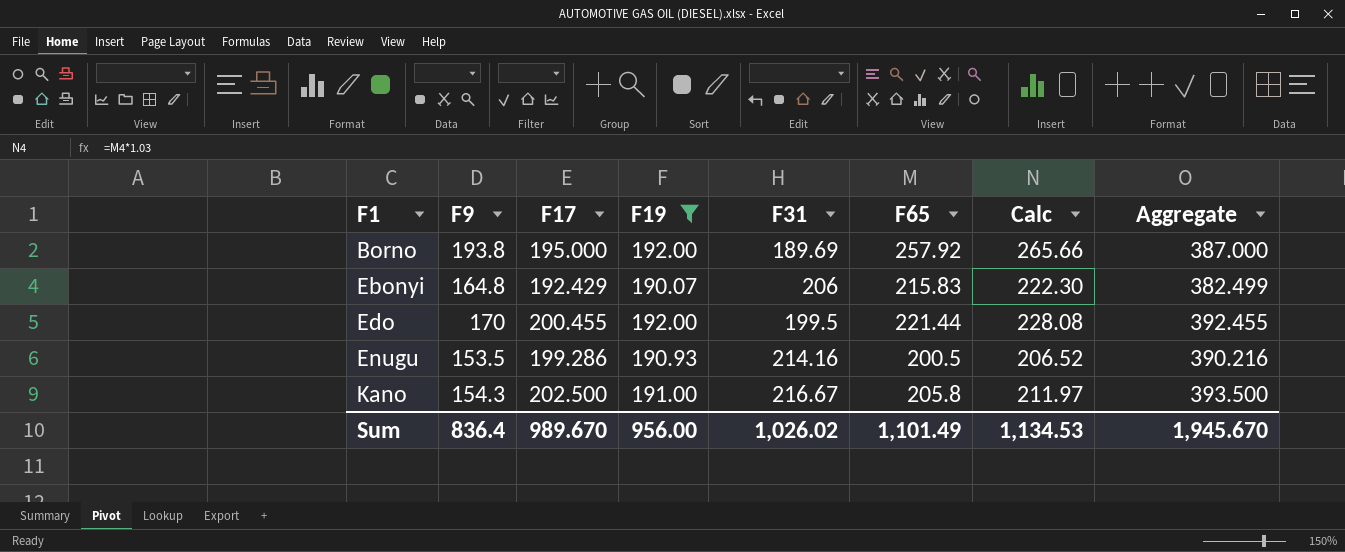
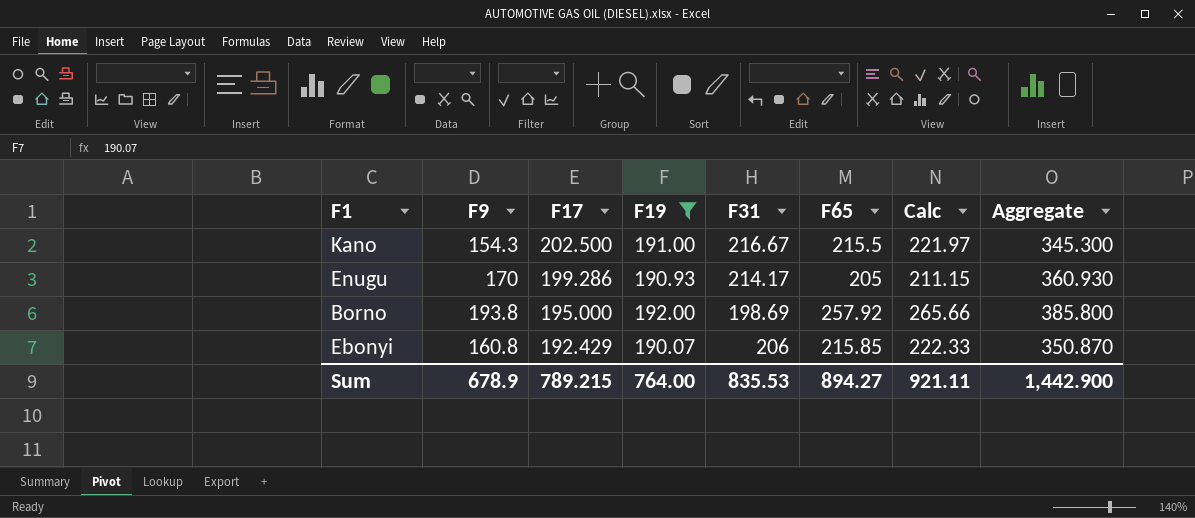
row order: F1 ascending -> F17 descending
column Aggregate | formula: [F17] + [F19] -> [F9] + [F19]
row Edo: 170 | 200.455 | 192.00 | 199.5 | 221.44 | 228.08 | 392.455 -> none
Kano | F65: 205.8 -> 215.5
Kano | Calc: 211.97 -> 221.97
Enugu | F9: 153.5 -> 170
Enugu | F31: 214.16 -> 214.17
Enugu | F65: 200.5 -> 205
Enugu | Calc: 206.52 -> 211.15
Borno | F31: 189.69 -> 198.69
Ebonyi | F9: 164.8 -> 160.8
Ebonyi | F65: 215.83 -> 215.85
Ebonyi | Calc: 222.30 -> 222.33
Sum | F9: 836.4 -> 678.9
Sum | F17: 989.670 -> 789.215
Sum | F19: 956.00 -> 764.00
Sum | F31: 1,026.02 -> 835.53
Sum | F65: 1,101.49 -> 894.27
Sum | Calc: 1,134.53 -> 921.11
Sum | Aggregate: 1,945.670 -> 1,442.900

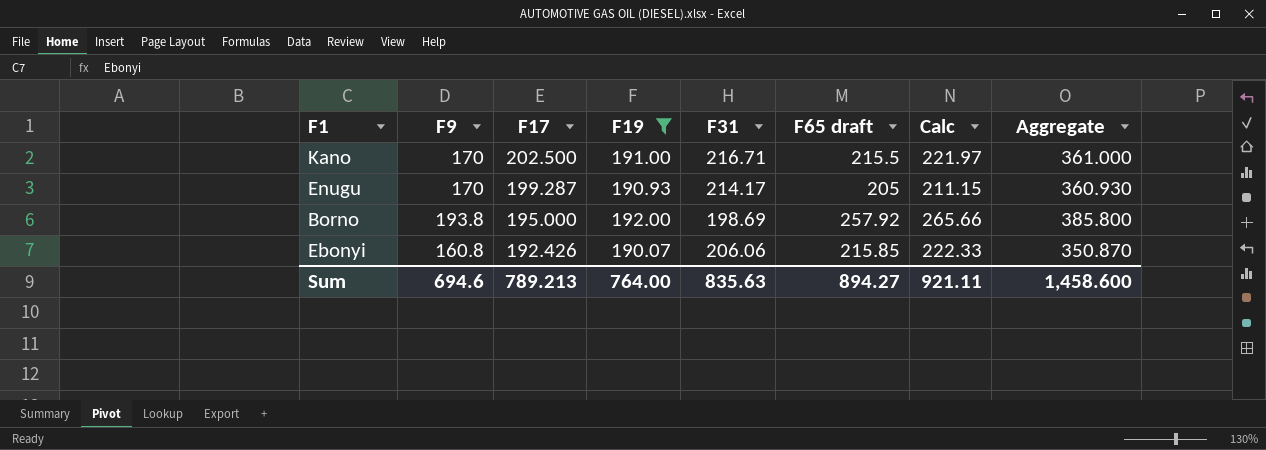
column name: F65 -> F65 draft
Kano | F9: 154.3 -> 170
Kano | F31: 216.67 -> 216.71
Kano | Aggregate: 345.300 -> 361.000
Enugu | F17: 199.286 -> 199.287
Ebonyi | F17: 192.429 -> 192.426
Ebonyi | F31: 206 -> 206.06
Sum | F9: 678.9 -> 694.6
Sum | F17: 789.215 -> 789.213
Sum | F31: 835.53 -> 835.63
Sum | Aggregate: 1,442.900 -> 1,458.600

